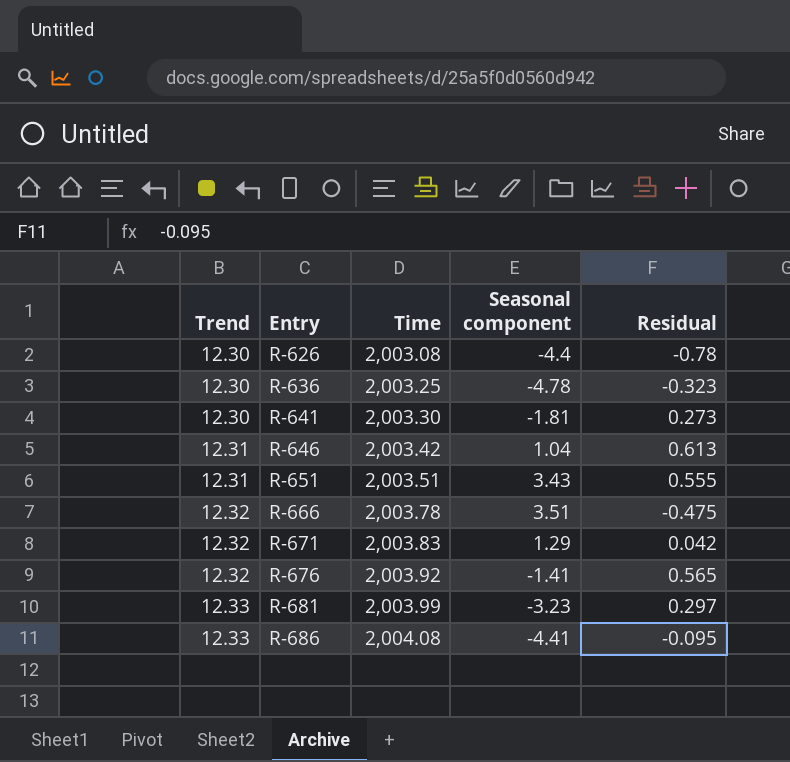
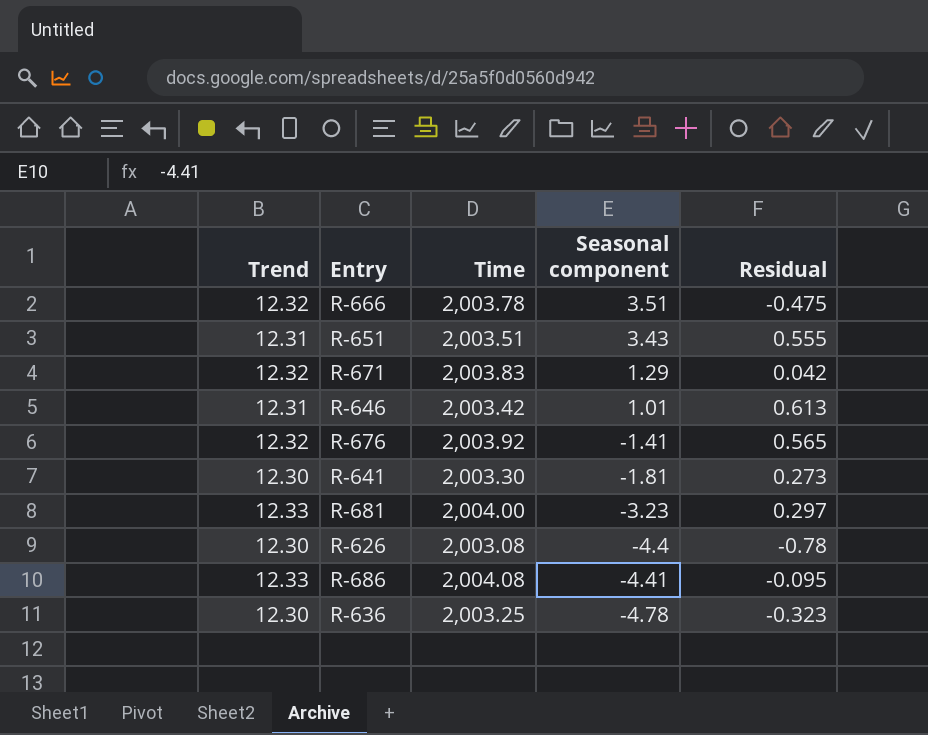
row order: Trend ascending -> Seasonal component descending
R-646 | Seasonal component: 1.04 -> 1.01
R-681 | Time: 2,003.99 -> 2,004.00

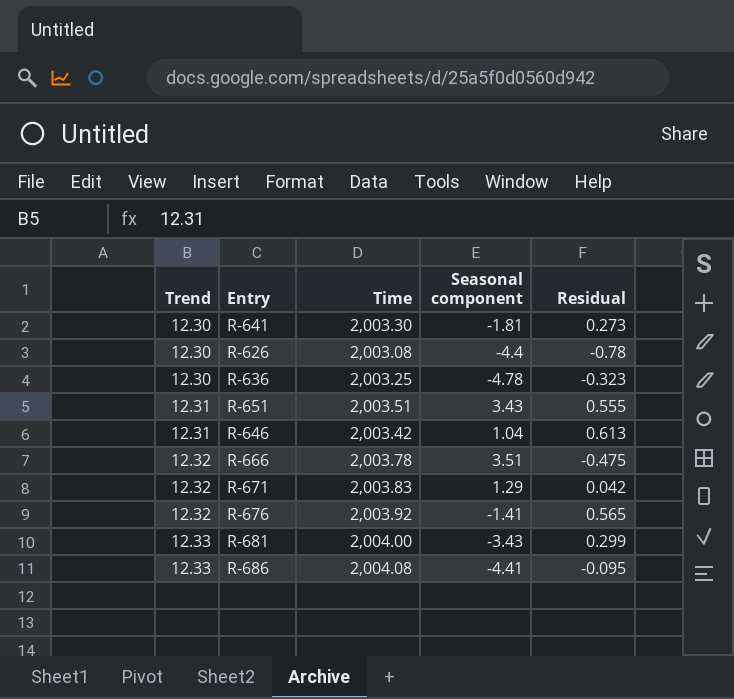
row order: Seasonal component descending -> Trend ascending
R-646 | Seasonal component: 1.01 -> 1.04
R-681 | Seasonal component: -3.23 -> -3.43
R-681 | Residual: 0.297 -> 0.299

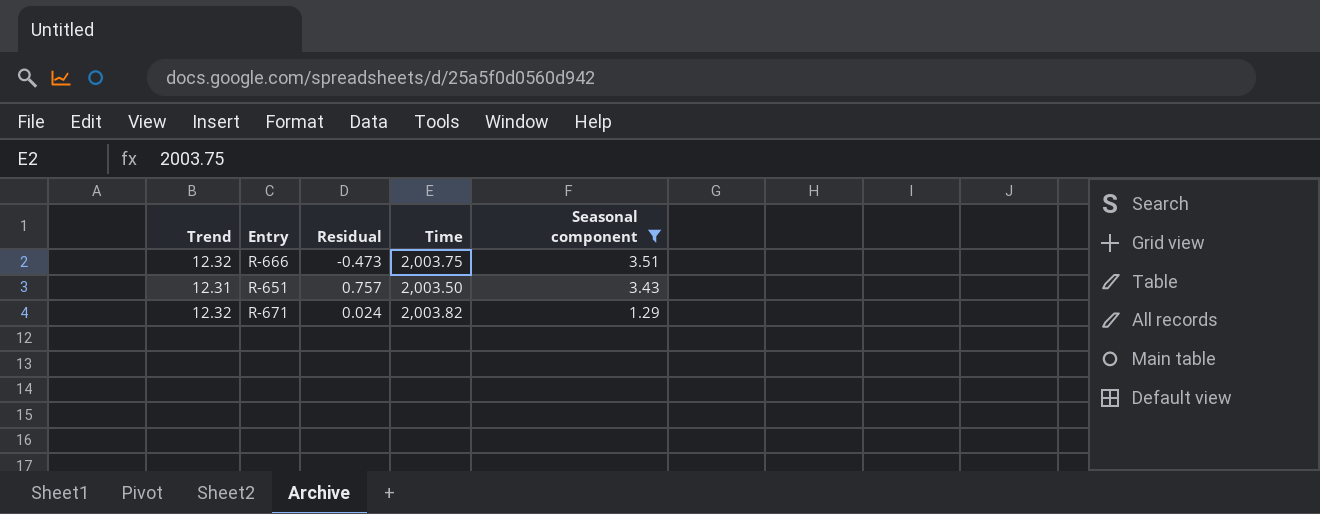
filter: none -> Seasonal component >= 1.29
row order: Trend ascending -> Seasonal component descending
column Residual | position: 5 -> 3
R-666 | Residual: -0.475 -> -0.473
R-666 | Time: 2,003.78 -> 2,003.75
R-651 | Residual: 0.555 -> 0.757
R-651 | Time: 2,003.51 -> 2,003.50
R-671 | Residual: 0.042 -> 0.024
R-671 | Time: 2,003.83 -> 2,003.82

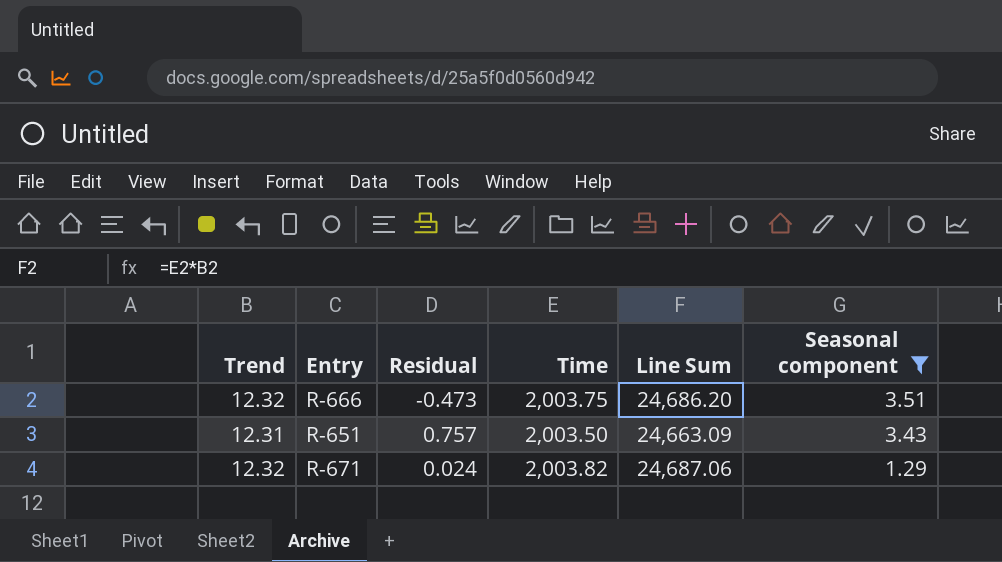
column Line Sum | formula: none -> [Trend] * [Time]

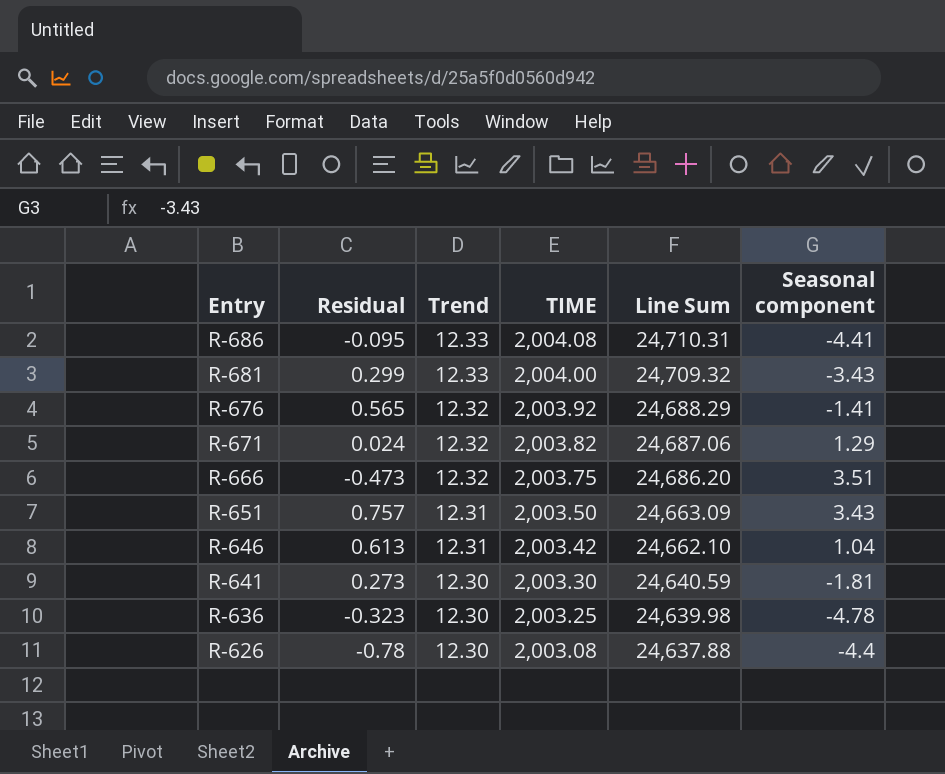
filter: Seasonal component >= 1.29 -> none
row order: Seasonal component descending -> Entry descending
column Trend | position: 1 -> 3
column name: Time -> TIME

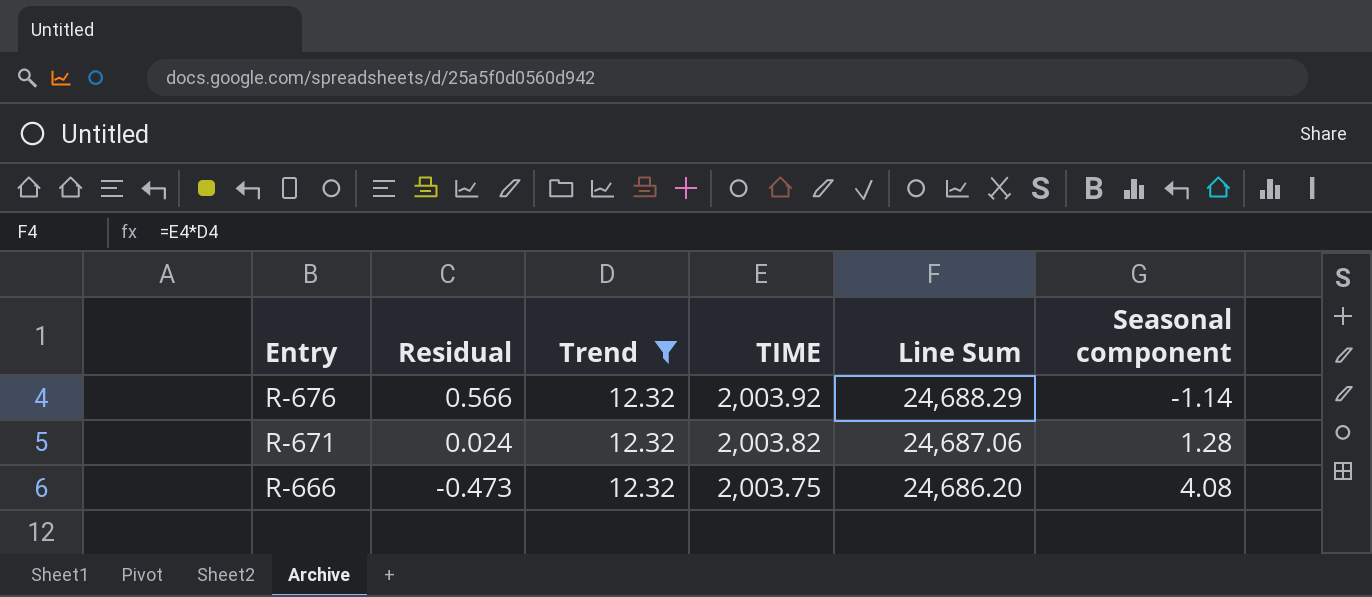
filter: none -> Trend = 12.32
R-676 | Residual: 0.565 -> 0.566
R-676 | Seasonal component: -1.41 -> -1.14
R-671 | Seasonal component: 1.29 -> 1.28
R-666 | Seasonal component: 3.51 -> 4.08

